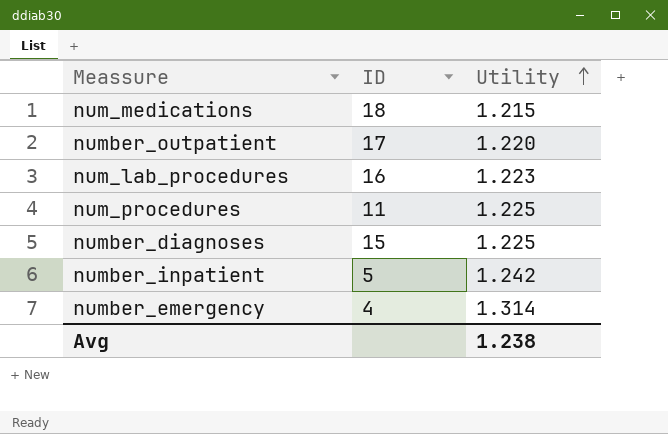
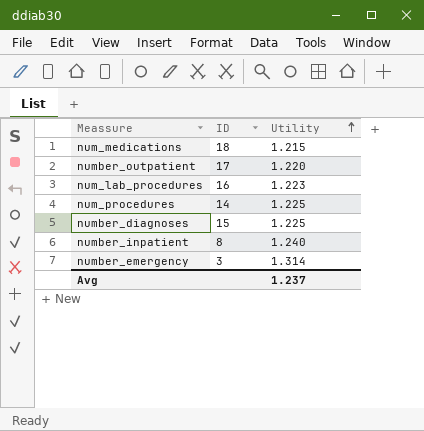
num_procedures | ID: 11 -> 14
number_inpatient | ID: 5 -> 8
number_inpatient | Utility: 1.242 -> 1.240
number_emergency | ID: 4 -> 3
Avg | Utility: 1.238 -> 1.237

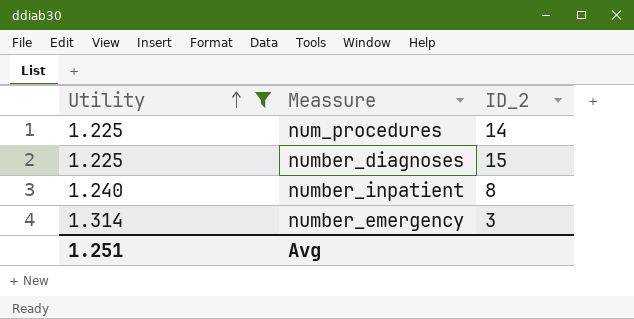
filter: none -> Utility >= 1.225
column Utility | position: 3 -> 1
column name: ID -> ID_2
Avg | Utility: 1.237 -> 1.251

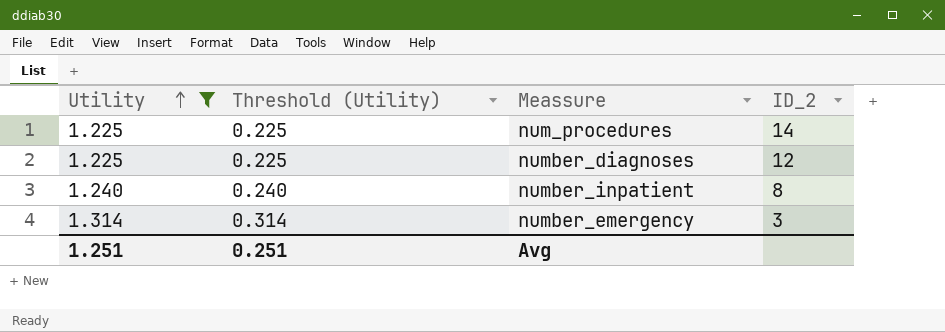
column Threshold (Utility) | formula: none -> [Utility] - 1
number_diagnoses | ID_2: 15 -> 12

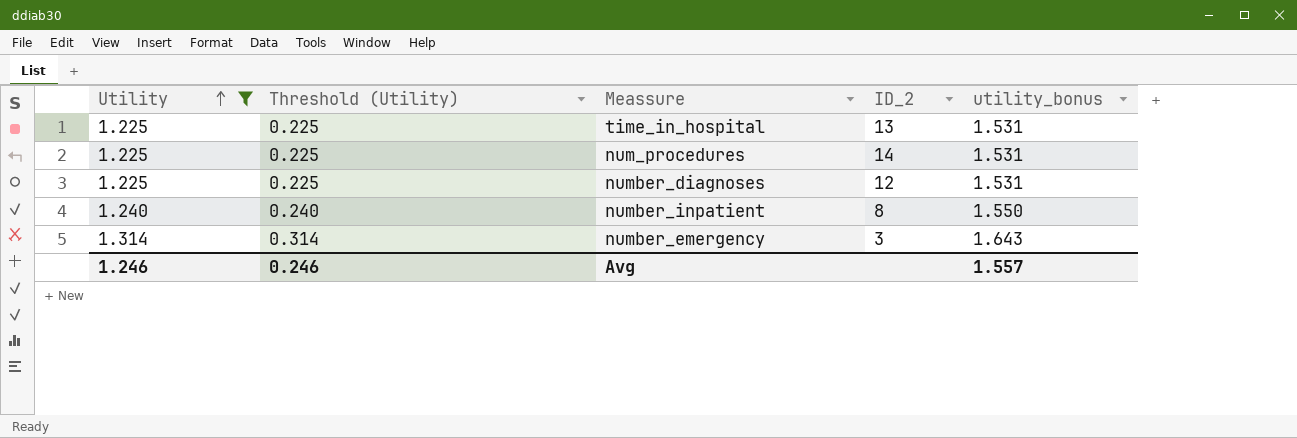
column utility_bonus | formula: none -> [Utility] * 1.25
row time_in_hospital: none -> 1.225 | 0.225 | 13 | 1.531
Avg | Utility: 1.251 -> 1.246
Avg | Threshold (Utility): 0.251 -> 0.246

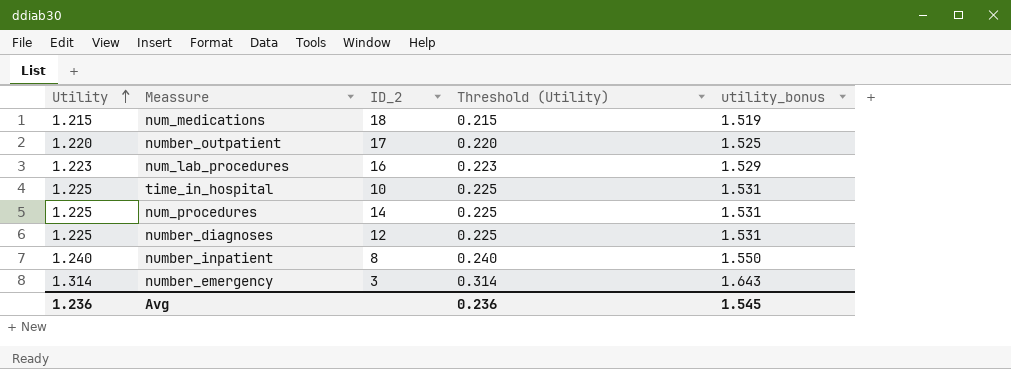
filter: Utility >= 1.225 -> none
column Threshold (Utility) | position: 2 -> 4
time_in_hospital | ID_2: 13 -> 10
Avg | Utility: 1.246 -> 1.236
Avg | Threshold (Utility): 0.246 -> 0.236
Avg | utility_bonus: 1.557 -> 1.545

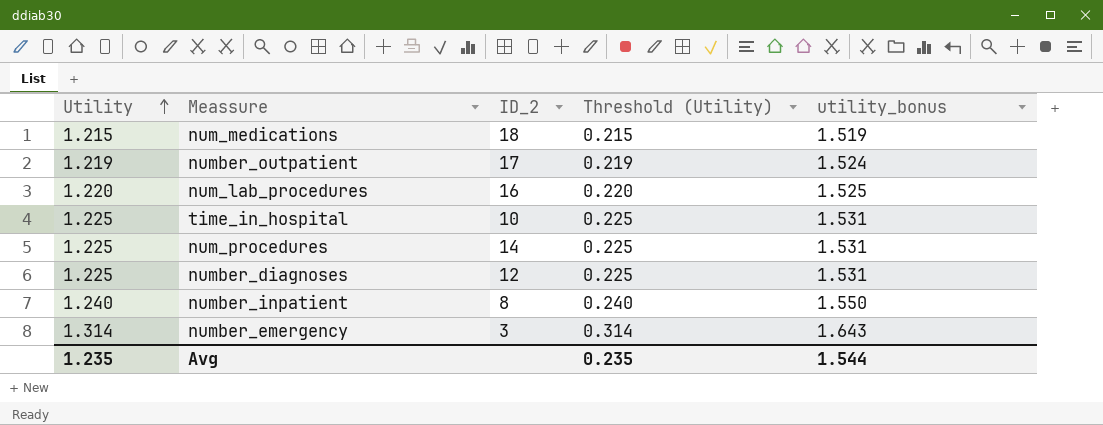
number_outpatient | Utility: 1.220 -> 1.219
number_outpatient | Threshold (Utility): 0.220 -> 0.219
number_outpatient | utility_bonus: 1.525 -> 1.524
num_lab_procedures | Utility: 1.223 -> 1.220
num_lab_procedures | Threshold (Utility): 0.223 -> 0.220
num_lab_procedures | utility_bonus: 1.529 -> 1.525
Avg | Utility: 1.236 -> 1.235
Avg | Threshold (Utility): 0.236 -> 0.235
Avg | utility_bonus: 1.545 -> 1.544

